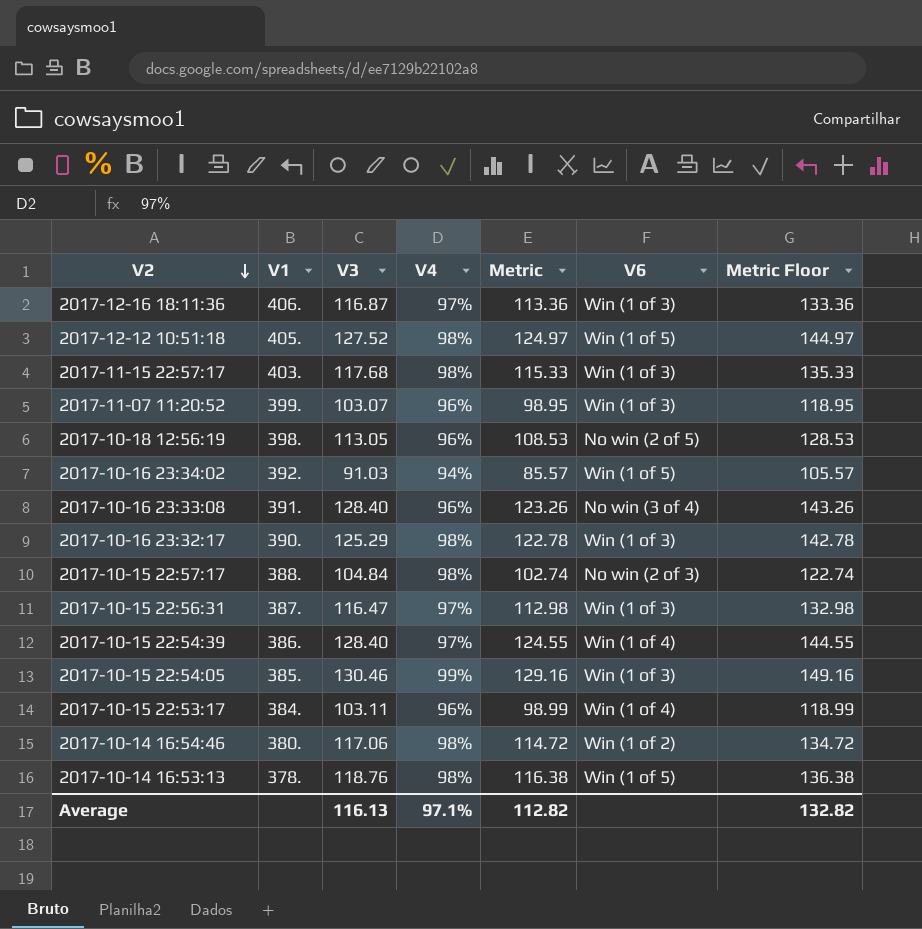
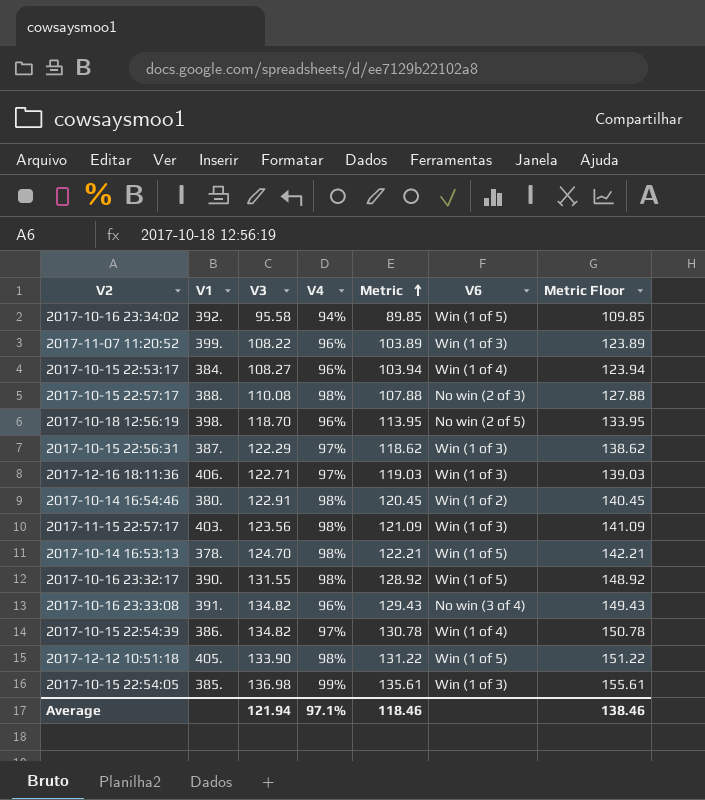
row order: V2 descending -> Metric ascending
2017-10-16 23:34:02 | V3: 91.03 -> 95.58
2017-10-16 23:34:02 | Metric: 85.57 -> 89.85
2017-10-16 23:34:02 | Metric Floor: 105.57 -> 109.85
2017-11-07 11:20:52 | V3: 103.07 -> 108.22
2017-11-07 11:20:52 | Metric: 98.95 -> 103.89
2017-11-07 11:20:52 | Metric Floor: 118.95 -> 123.89
2017-10-15 22:53:17 | V3: 103.11 -> 108.27
2017-10-15 22:53:17 | Metric: 98.99 -> 103.94
2017-10-15 22:53:17 | Metric Floor: 118.99 -> 123.94
2017-10-15 22:57:17 | V3: 104.84 -> 110.08
2017-10-15 22:57:17 | Metric: 102.74 -> 107.88
2017-10-15 22:57:17 | Metric Floor: 122.74 -> 127.88
2017-10-18 12:56:19 | V3: 113.05 -> 118.70
2017-10-18 12:56:19 | Metric: 108.53 -> 113.95
2017-10-18 12:56:19 | Metric Floor: 128.53 -> 133.95
2017-10-15 22:56:31 | V3: 116.47 -> 122.29
2017-10-15 22:56:31 | Metric: 112.98 -> 118.62
2017-10-15 22:56:31 | Metric Floor: 132.98 -> 138.62
2017-12-16 18:11:36 | V3: 116.87 -> 122.71
2017-12-16 18:11:36 | Metric: 113.36 -> 119.03
2017-12-16 18:11:36 | Metric Floor: 133.36 -> 139.03
2017-10-14 16:54:46 | V3: 117.06 -> 122.91
2017-10-14 16:54:46 | Metric: 114.72 -> 120.45
2017-10-14 16:54:46 | Metric Floor: 134.72 -> 140.45
2017-11-15 22:57:17 | V3: 117.68 -> 123.56
2017-11-15 22:57:17 | Metric: 115.33 -> 121.09
2017-11-15 22:57:17 | Metric Floor: 135.33 -> 141.09
2017-10-14 16:53:13 | V3: 118.76 -> 124.70
2017-10-14 16:53:13 | Metric: 116.38 -> 122.21
2017-10-14 16:53:13 | Metric Floor: 136.38 -> 142.21
2017-10-16 23:32:17 | V3: 125.29 -> 131.55
2017-10-16 23:32:17 | Metric: 122.78 -> 128.92
2017-10-16 23:32:17 | V6: Win (1 of 3) -> Win (1 of 5)
2017-10-16 23:32:17 | Metric Floor: 142.78 -> 148.92
2017-10-16 23:33:08 | V3: 128.40 -> 134.82
2017-10-16 23:33:08 | Metric: 123.26 -> 129.43
2017-10-16 23:33:08 | Metric Floor: 143.26 -> 149.43
2017-10-15 22:54:39 | V3: 128.40 -> 134.82
2017-10-15 22:54:39 | Metric: 124.55 -> 130.78
2017-10-15 22:54:39 | Metric Floor: 144.55 -> 150.78
2017-12-12 10:51:18 | V3: 127.52 -> 133.90
2017-12-12 10:51:18 | Metric: 124.97 -> 131.22
2017-12-12 10:51:18 | Metric Floor: 144.97 -> 151.22
2017-10-15 22:54:05 | V3: 130.46 -> 136.98
2017-10-15 22:54:05 | Metric: 129.16 -> 135.61
2017-10-15 22:54:05 | Metric Floor: 149.16 -> 155.61
Average | V3: 116.13 -> 121.94
Average | Metric: 112.82 -> 118.46
Average | Metric Floor: 132.82 -> 138.46

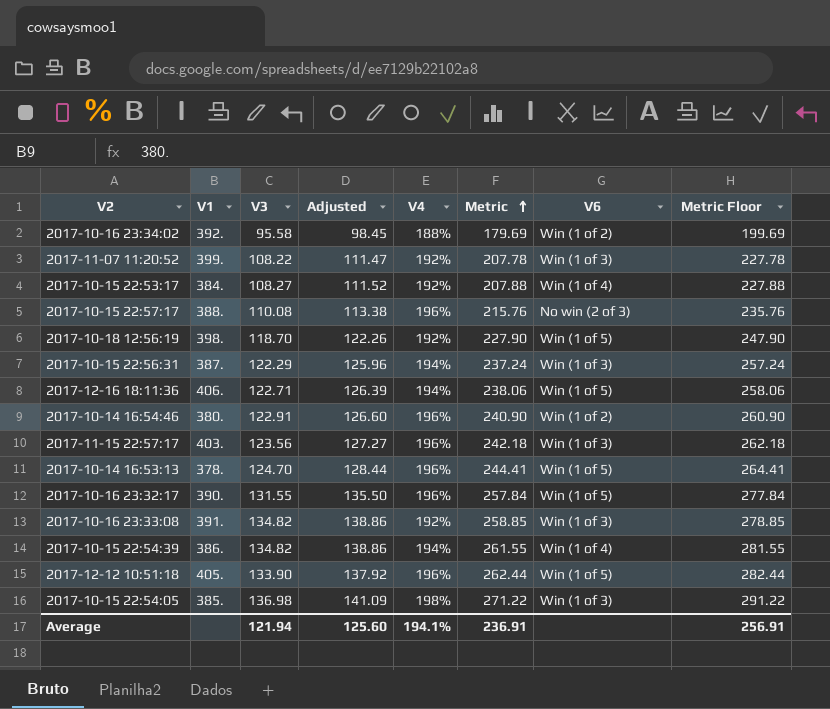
column Adjusted | formula: none -> [V3] * 1.03
2017-10-16 23:34:02 | V4: 94% -> 188%
2017-10-16 23:34:02 | Metric: 89.85 -> 179.69
2017-10-16 23:34:02 | V6: Win (1 of 5) -> Win (1 of 2)
2017-10-16 23:34:02 | Metric Floor: 109.85 -> 199.69
2017-11-07 11:20:52 | V4: 96% -> 192%
2017-11-07 11:20:52 | Metric: 103.89 -> 207.78
2017-11-07 11:20:52 | Metric Floor: 123.89 -> 227.78
2017-10-15 22:53:17 | V4: 96% -> 192%
2017-10-15 22:53:17 | Metric: 103.94 -> 207.88
2017-10-15 22:53:17 | Metric Floor: 123.94 -> 227.88
2017-10-15 22:57:17 | V4: 98% -> 196%
2017-10-15 22:57:17 | Metric: 107.88 -> 215.76
2017-10-15 22:57:17 | Metric Floor: 127.88 -> 235.76
2017-10-18 12:56:19 | V4: 96% -> 192%
2017-10-18 12:56:19 | Metric: 113.95 -> 227.90
2017-10-18 12:56:19 | V6: No win (2 of 5) -> Win (1 of 5)
2017-10-18 12:56:19 | Metric Floor: 133.95 -> 247.90
2017-10-15 22:56:31 | V4: 97% -> 194%
2017-10-15 22:56:31 | Metric: 118.62 -> 237.24
2017-10-15 22:56:31 | Metric Floor: 138.62 -> 257.24
2017-12-16 18:11:36 | V4: 97% -> 194%
2017-12-16 18:11:36 | Metric: 119.03 -> 238.06
2017-12-16 18:11:36 | V6: Win (1 of 3) -> Win (1 of 5)
2017-12-16 18:11:36 | Metric Floor: 139.03 -> 258.06
2017-10-14 16:54:46 | V4: 98% -> 196%
2017-10-14 16:54:46 | Metric: 120.45 -> 240.90
2017-10-14 16:54:46 | Metric Floor: 140.45 -> 260.90
2017-11-15 22:57:17 | V4: 98% -> 196%
2017-11-15 22:57:17 | Metric: 121.09 -> 242.18
2017-11-15 22:57:17 | Metric Floor: 141.09 -> 262.18
2017-10-14 16:53:13 | V4: 98% -> 196%
2017-10-14 16:53:13 | Metric: 122.21 -> 244.41
2017-10-14 16:53:13 | Metric Floor: 142.21 -> 264.41
2017-10-16 23:32:17 | V4: 98% -> 196%
2017-10-16 23:32:17 | Metric: 128.92 -> 257.84
2017-10-16 23:32:17 | Metric Floor: 148.92 -> 277.84
2017-10-16 23:33:08 | V4: 96% -> 192%
2017-10-16 23:33:08 | Metric: 129.43 -> 258.85
2017-10-16 23:33:08 | V6: No win (3 of 4) -> Win (1 of 3)
2017-10-16 23:33:08 | Metric Floor: 149.43 -> 278.85
2017-10-15 22:54:39 | V4: 97% -> 194%
2017-10-15 22:54:39 | Metric: 130.78 -> 261.55
2017-10-15 22:54:39 | Metric Floor: 150.78 -> 281.55
2017-12-12 10:51:18 | V4: 98% -> 196%
2017-12-12 10:51:18 | Metric: 131.22 -> 262.44
2017-12-12 10:51:18 | Metric Floor: 151.22 -> 282.44
2017-10-15 22:54:05 | V4: 99% -> 198%
2017-10-15 22:54:05 | Metric: 135.61 -> 271.22
2017-10-15 22:54:05 | Metric Floor: 155.61 -> 291.22
Average | V4: 97.1% -> 194.1%
Average | Metric: 118.46 -> 236.91
Average | Metric Floor: 138.46 -> 256.91

